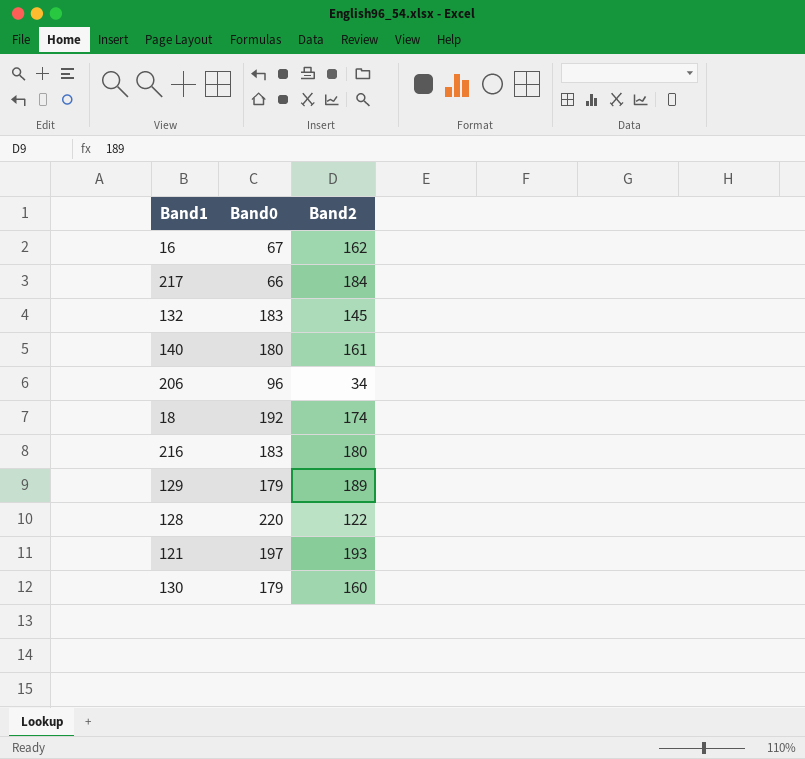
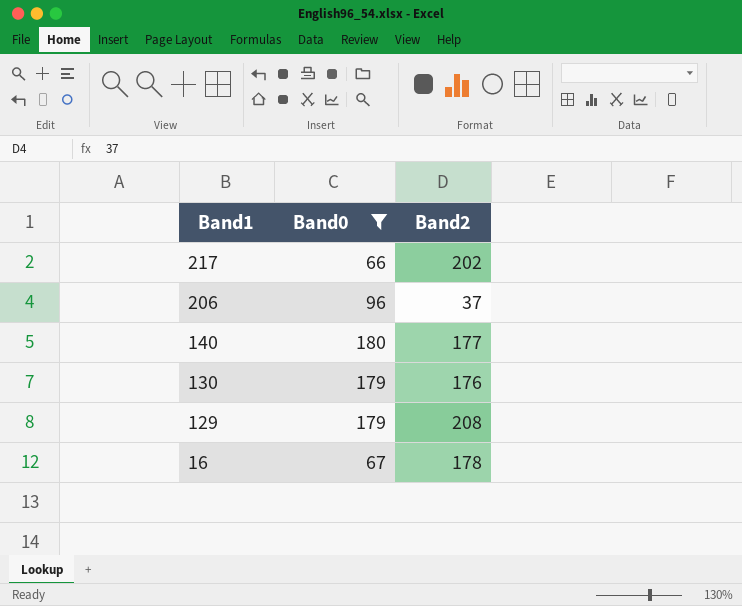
filter: none -> Band0 <= 180
row order: none -> Band1 descending
217 | Band2: 184 -> 202
206 | Band2: 34 -> 37
140 | Band2: 161 -> 177
130 | Band2: 160 -> 176
129 | Band2: 189 -> 208
16 | Band2: 162 -> 178

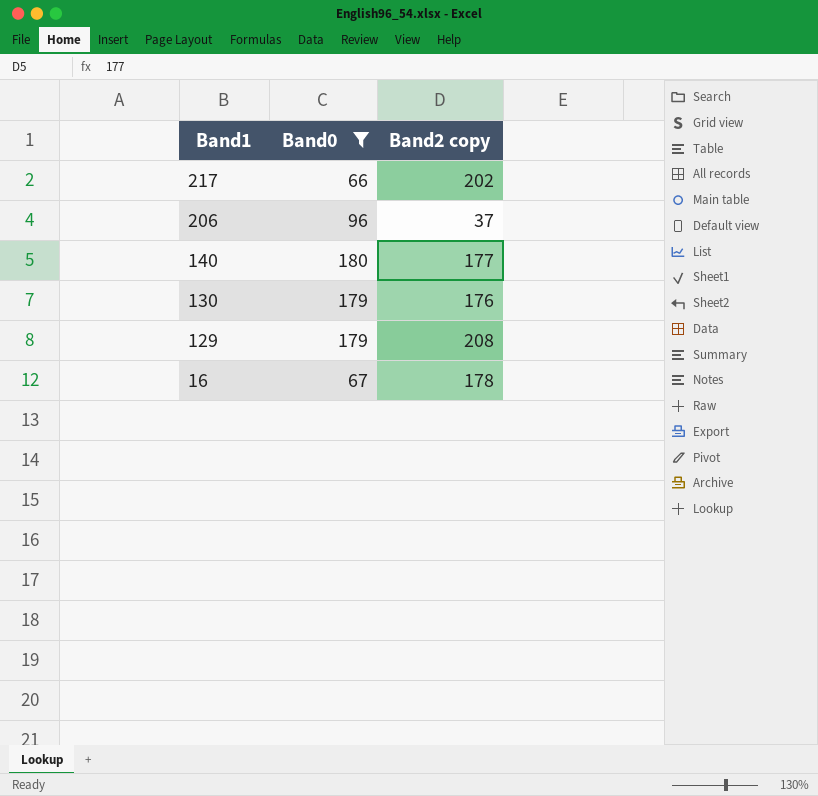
column name: Band2 -> Band2 copy

